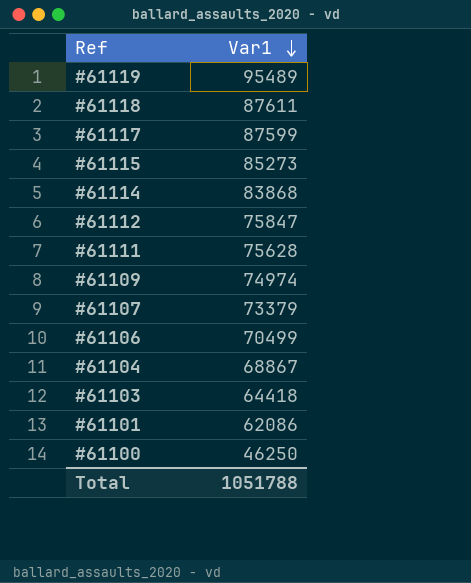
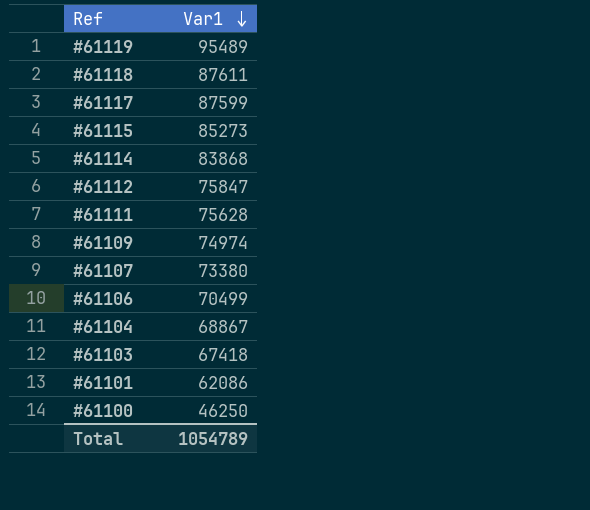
#61107 | Var1: 73379 -> 73380
#61103 | Var1: 64418 -> 67418
Total | Var1: 1051788 -> 1054789

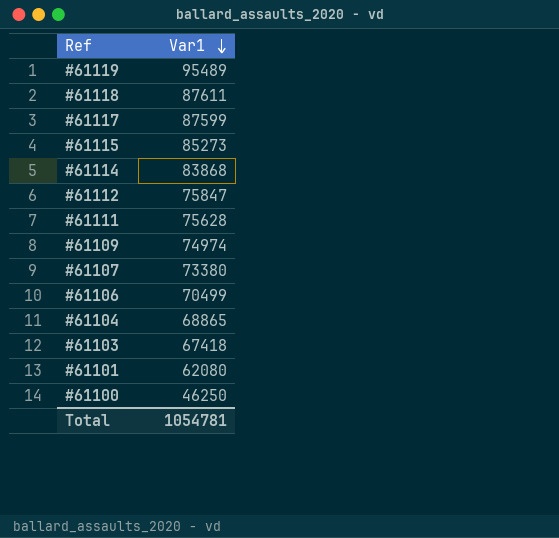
#61104 | Var1: 68867 -> 68865
#61101 | Var1: 62086 -> 62080
Total | Var1: 1054789 -> 1054781

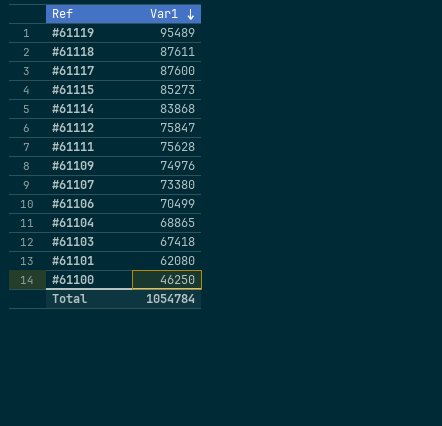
#61117 | Var1: 87599 -> 87600
#61109 | Var1: 74974 -> 74976
Total | Var1: 1054781 -> 1054784

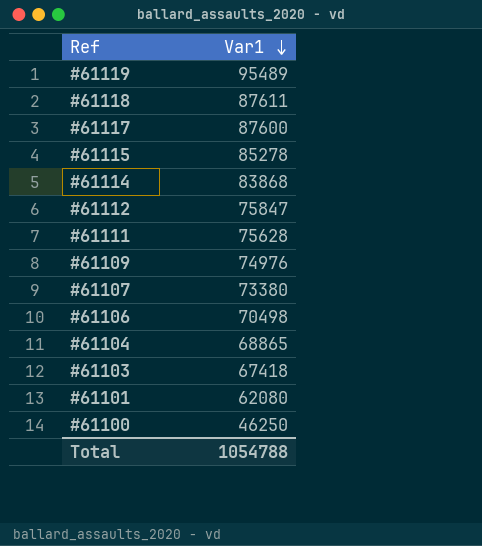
#61115 | Var1: 85273 -> 85278
#61106 | Var1: 70499 -> 70498
Total | Var1: 1054784 -> 1054788

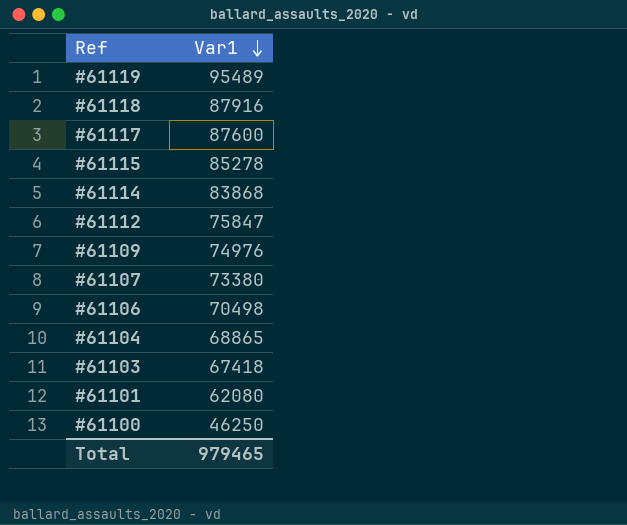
row #61111: 75628 -> none
#61118 | Var1: 87611 -> 87916
Total | Var1: 1054788 -> 979465

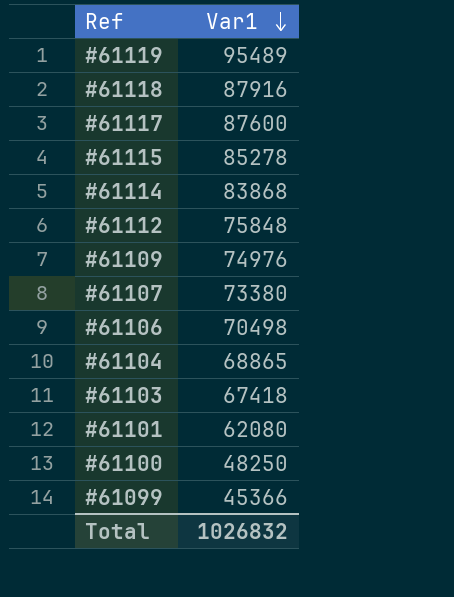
#61112 | Var1: 75847 -> 75848
#61100 | Var1: 46250 -> 48250
row #61099: none -> 45366
Total | Var1: 979465 -> 1026832

